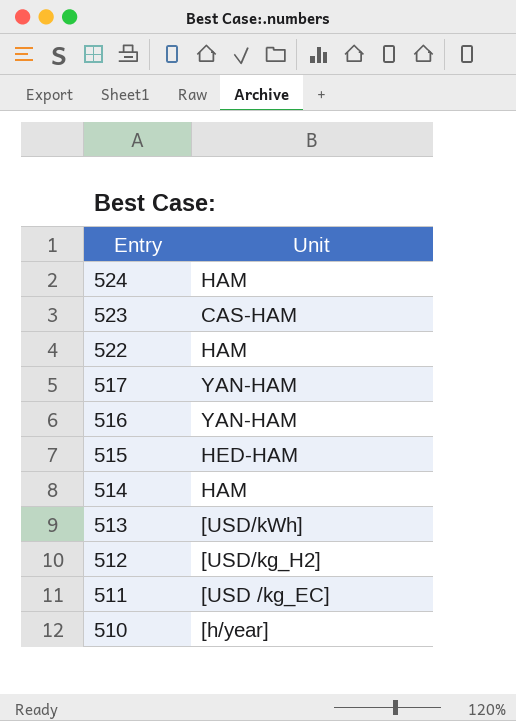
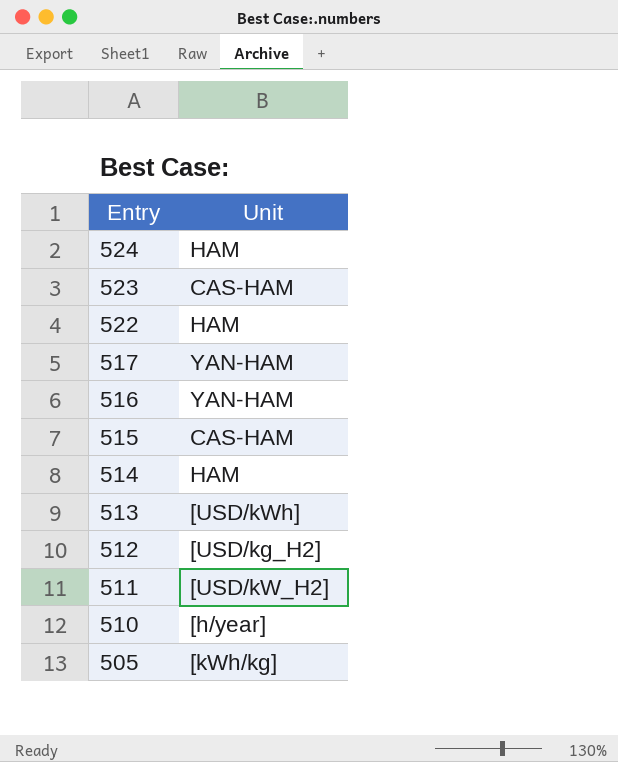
515 | Unit: HED-HAM -> CAS-HAM
511 | Unit: [USD /kg_EC] -> [USD/kW_H2]
row 505: none -> [kWh/kg]

